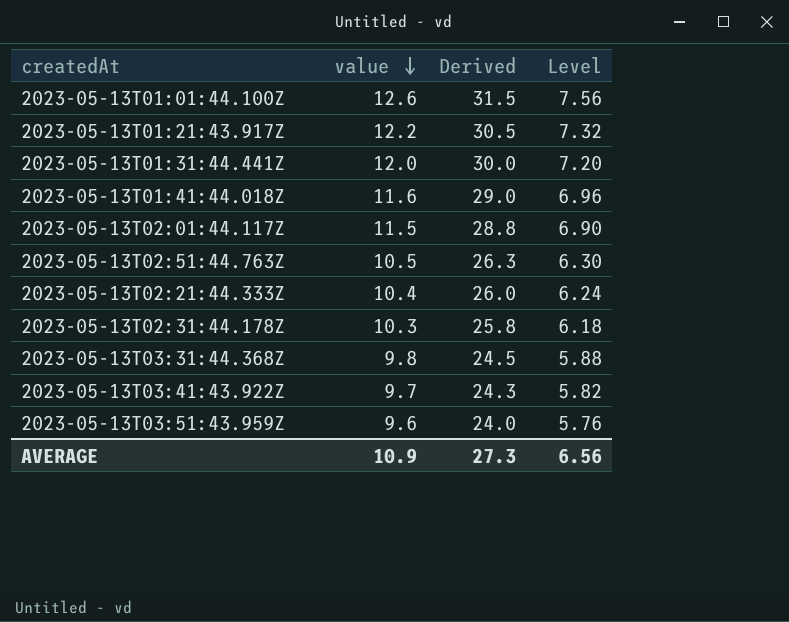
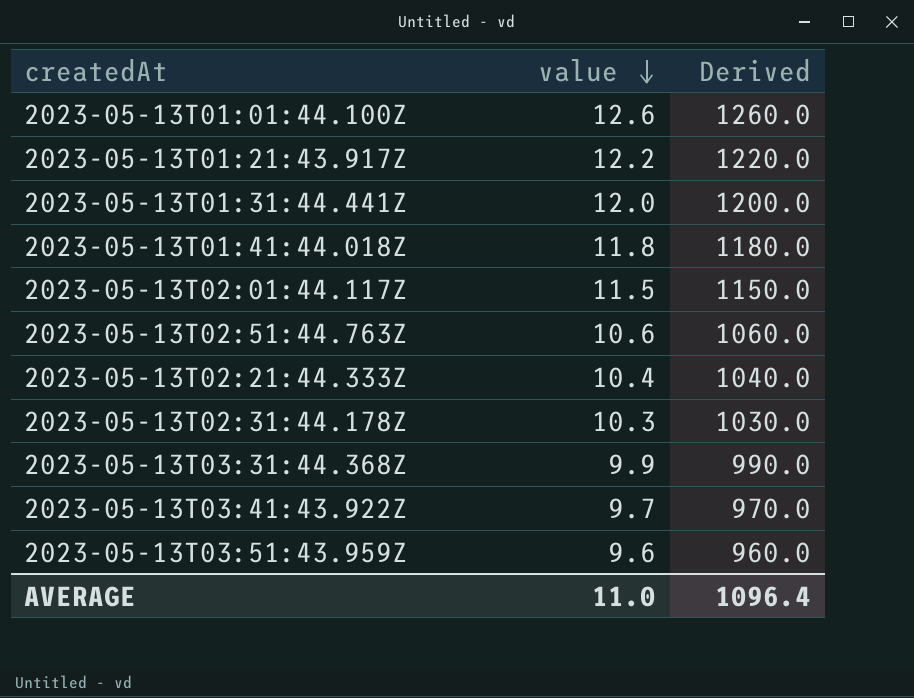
column Level | formula: [value] * 0.6 -> none
column Derived | formula: [value] * 2.5 -> [value] * 100
2023-05-13T01:41:44.018Z | value: 11.6 -> 11.8
2023-05-13T02:51:44.763Z | value: 10.5 -> 10.6
2023-05-13T03:31:44.368Z | value: 9.8 -> 9.9
AVERAGE | value: 10.9 -> 11.0
AVERAGE | Derived: 27.3 -> 1096.4

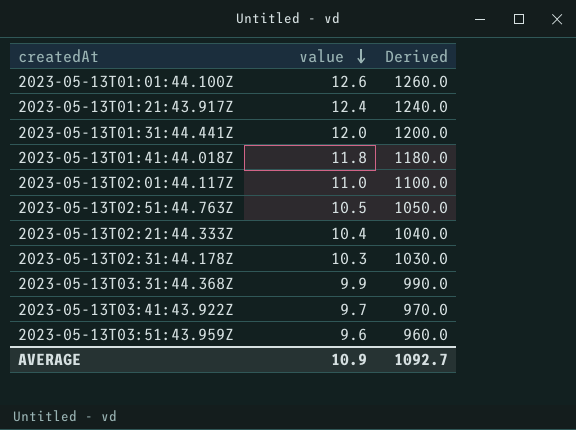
2023-05-13T01:21:43.917Z | value: 12.2 -> 12.4
2023-05-13T01:21:43.917Z | Derived: 1220.0 -> 1240.0
2023-05-13T02:01:44.117Z | value: 11.5 -> 11.0
2023-05-13T02:01:44.117Z | Derived: 1150.0 -> 1100.0
2023-05-13T02:51:44.763Z | value: 10.6 -> 10.5
2023-05-13T02:51:44.763Z | Derived: 1060.0 -> 1050.0
AVERAGE | value: 11.0 -> 10.9
AVERAGE | Derived: 1096.4 -> 1092.7

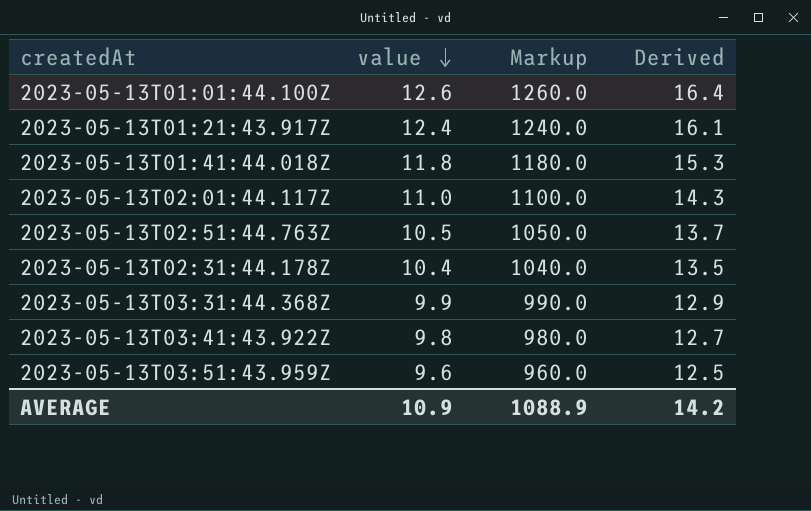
column Markup | formula: none -> [value] * 100
column Derived | formula: [value] * 100 -> [value] * 1.3
row 2023-05-13T01:31:44.441Z: 12.0 | 1200.0 -> none
row 2023-05-13T02:21:44.333Z: 10.4 | 1040.0 -> none
2023-05-13T02:31:44.178Z | value: 10.3 -> 10.4
2023-05-13T03:41:43.922Z | value: 9.7 -> 9.8
AVERAGE | Derived: 1092.7 -> 14.2

